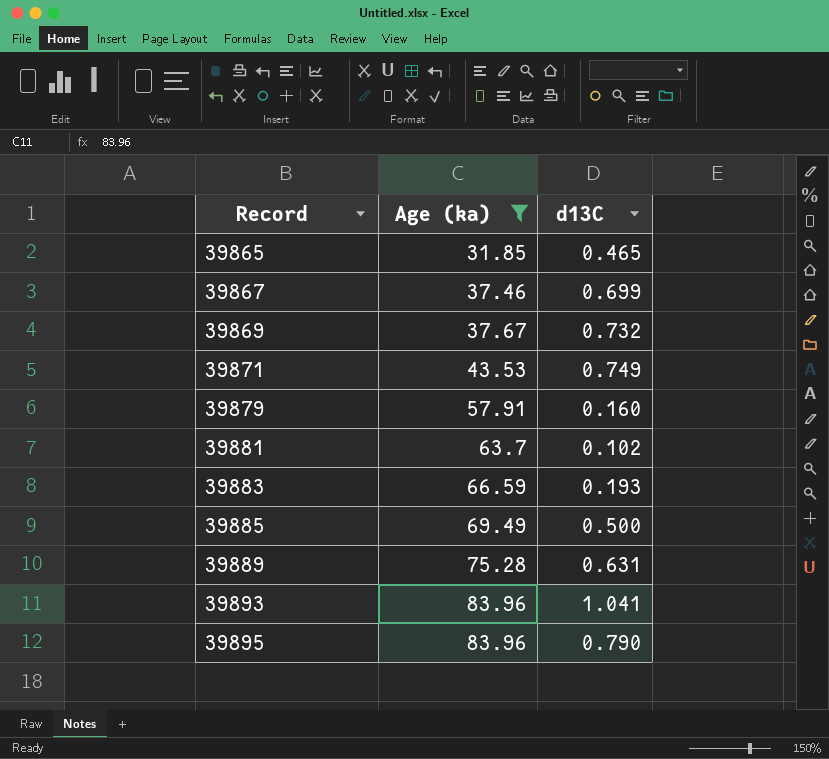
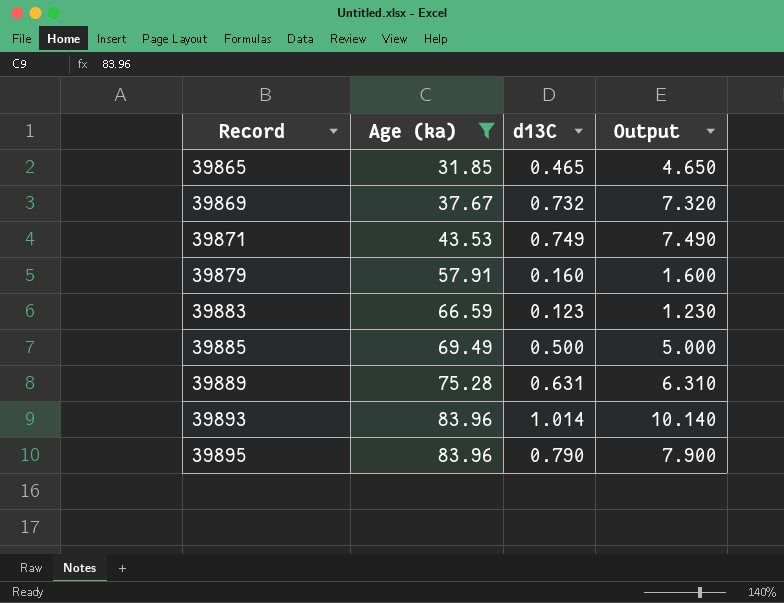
column Output | formula: none -> [d13C] * 10
row 39867: 37.46 | 0.699 -> none
row 39881: 63.7 | 0.102 -> none
39883 | d13C: 0.193 -> 0.123
39893 | d13C: 1.041 -> 1.014

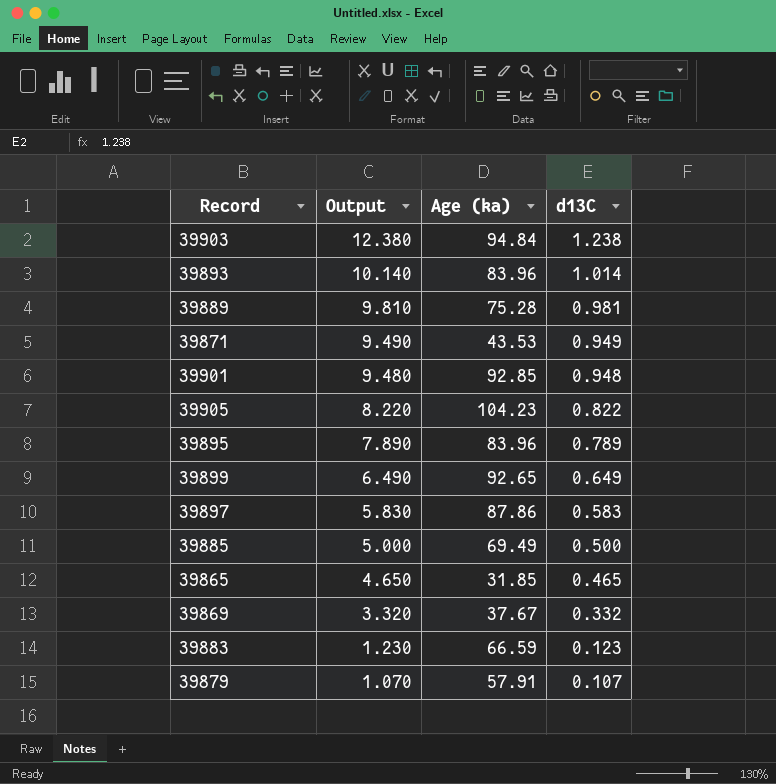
filter: Age (ka) <= 83.96 -> none
row order: Record ascending -> Output descending
column Output | position: 4 -> 2
39889 | Output: 6.310 -> 9.810
39889 | d13C: 0.631 -> 0.981
39871 | Output: 7.490 -> 9.490
39871 | d13C: 0.749 -> 0.949
39895 | Output: 7.900 -> 7.890
39895 | d13C: 0.790 -> 0.789
39869 | Output: 7.320 -> 3.320
39869 | d13C: 0.732 -> 0.332
39879 | Output: 1.600 -> 1.070
39879 | d13C: 0.160 -> 0.107

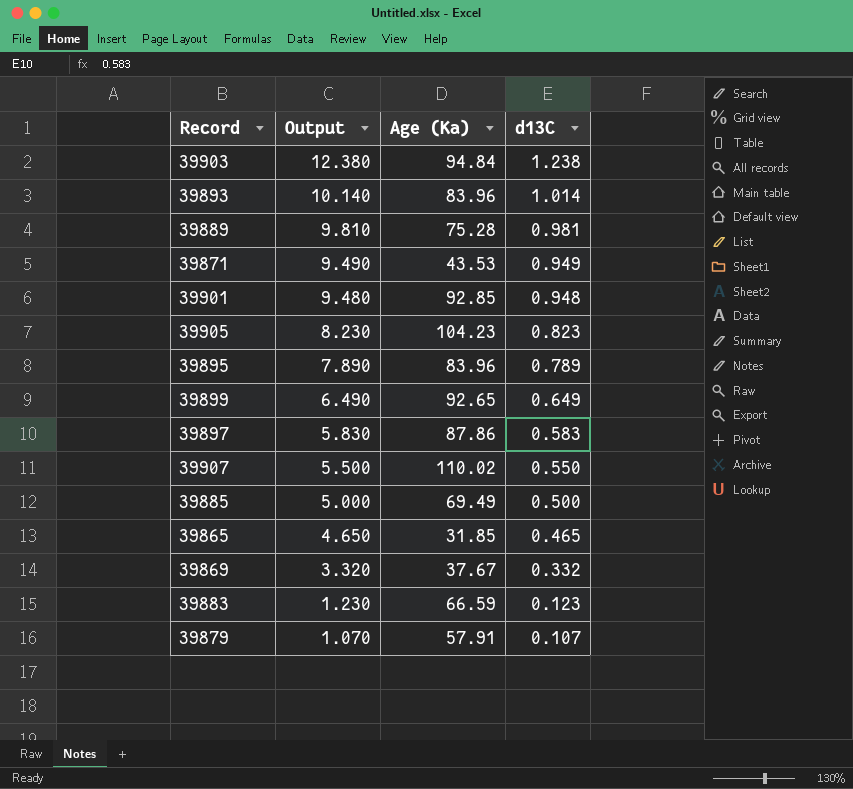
column name: Age (ka) -> Age (Ka)
39905 | Output: 8.220 -> 8.230
39905 | d13C: 0.822 -> 0.823
row 39907: none -> 5.500 | 110.02 | 0.550

